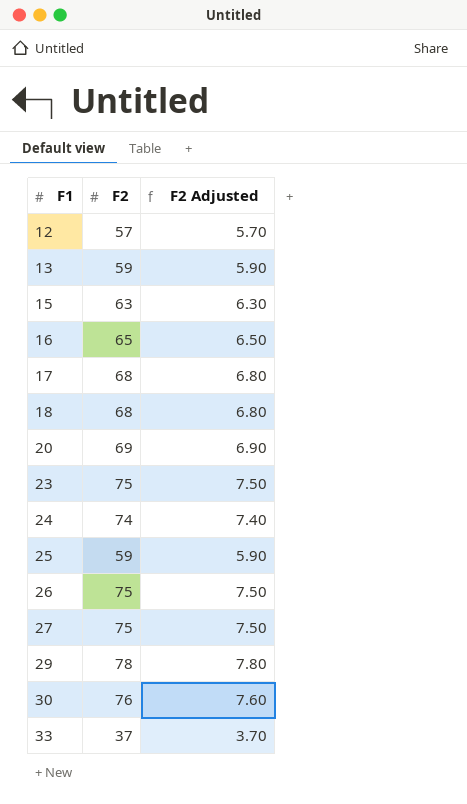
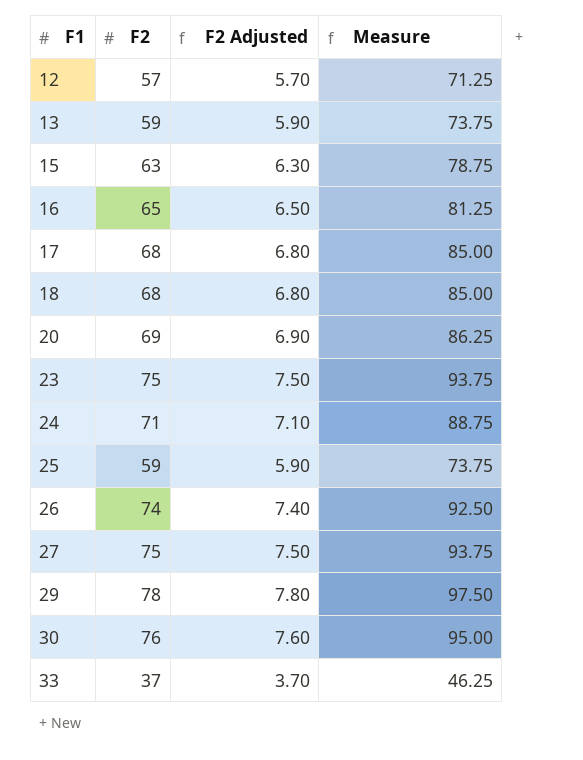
column Measure | formula: none -> [F2] * 1.25
24 | F2: 74 -> 71
24 | F2 Adjusted: 7.40 -> 7.10
26 | F2: 75 -> 74
26 | F2 Adjusted: 7.50 -> 7.40

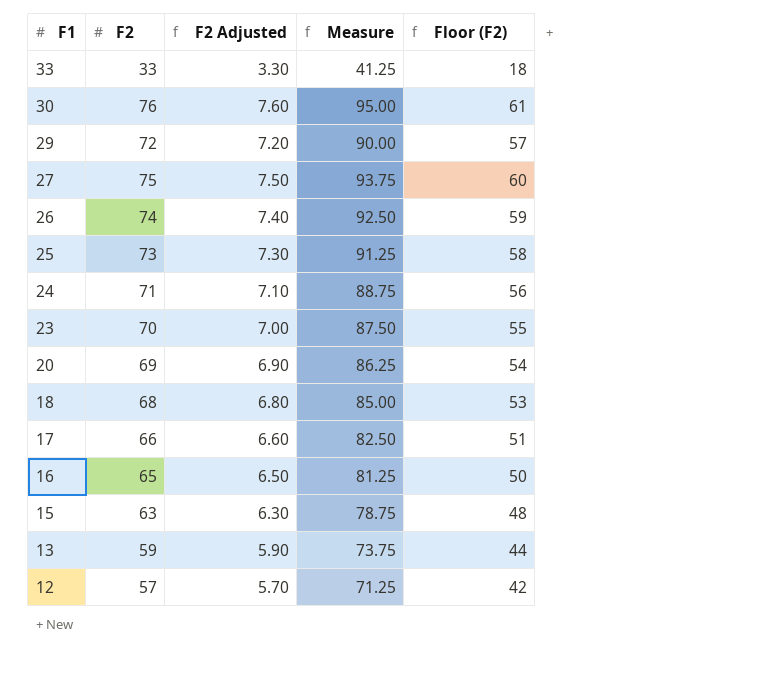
row order: F1 ascending -> F1 descending
column Floor (F2) | formula: none -> [F2] - 15
33 | F2: 37 -> 33
33 | F2 Adjusted: 3.70 -> 3.30
33 | Measure: 46.25 -> 41.25
29 | F2: 78 -> 72
29 | F2 Adjusted: 7.80 -> 7.20
29 | Measure: 97.50 -> 90.00
25 | F2: 59 -> 73
25 | F2 Adjusted: 5.90 -> 7.30
25 | Measure: 73.75 -> 91.25
23 | F2: 75 -> 70
23 | F2 Adjusted: 7.50 -> 7.00
23 | Measure: 93.75 -> 87.50
17 | F2: 68 -> 66
17 | F2 Adjusted: 6.80 -> 6.60
17 | Measure: 85.00 -> 82.50

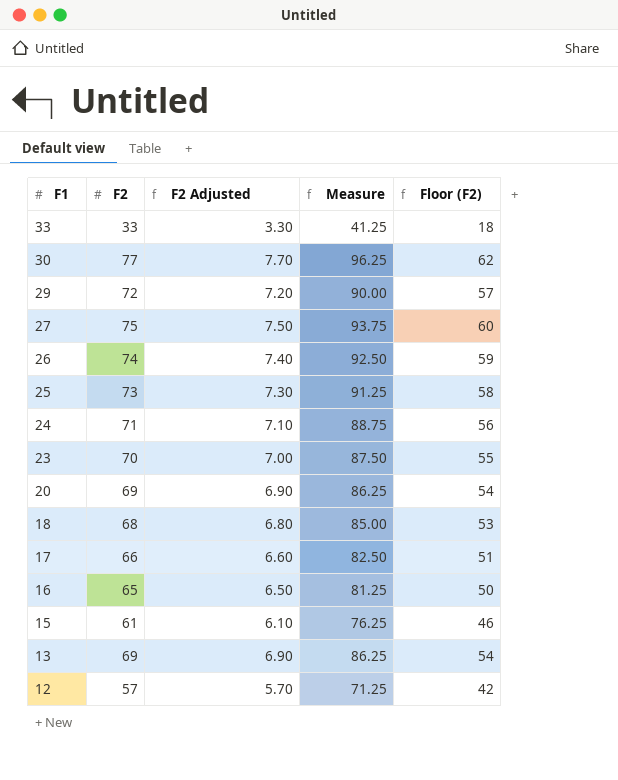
30 | F2: 76 -> 77
30 | F2 Adjusted: 7.60 -> 7.70
30 | Measure: 95.00 -> 96.25
30 | Floor (F2): 61 -> 62
15 | F2: 63 -> 61
15 | F2 Adjusted: 6.30 -> 6.10
15 | Measure: 78.75 -> 76.25
15 | Floor (F2): 48 -> 46
13 | F2: 59 -> 69
13 | F2 Adjusted: 5.90 -> 6.90
13 | Measure: 73.75 -> 86.25
13 | Floor (F2): 44 -> 54

